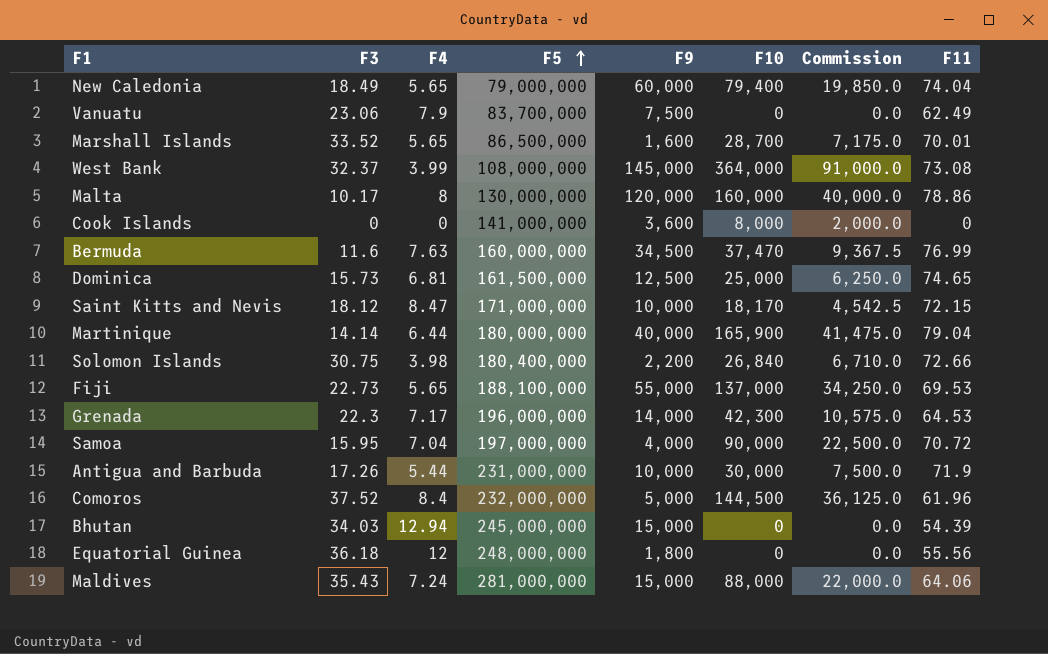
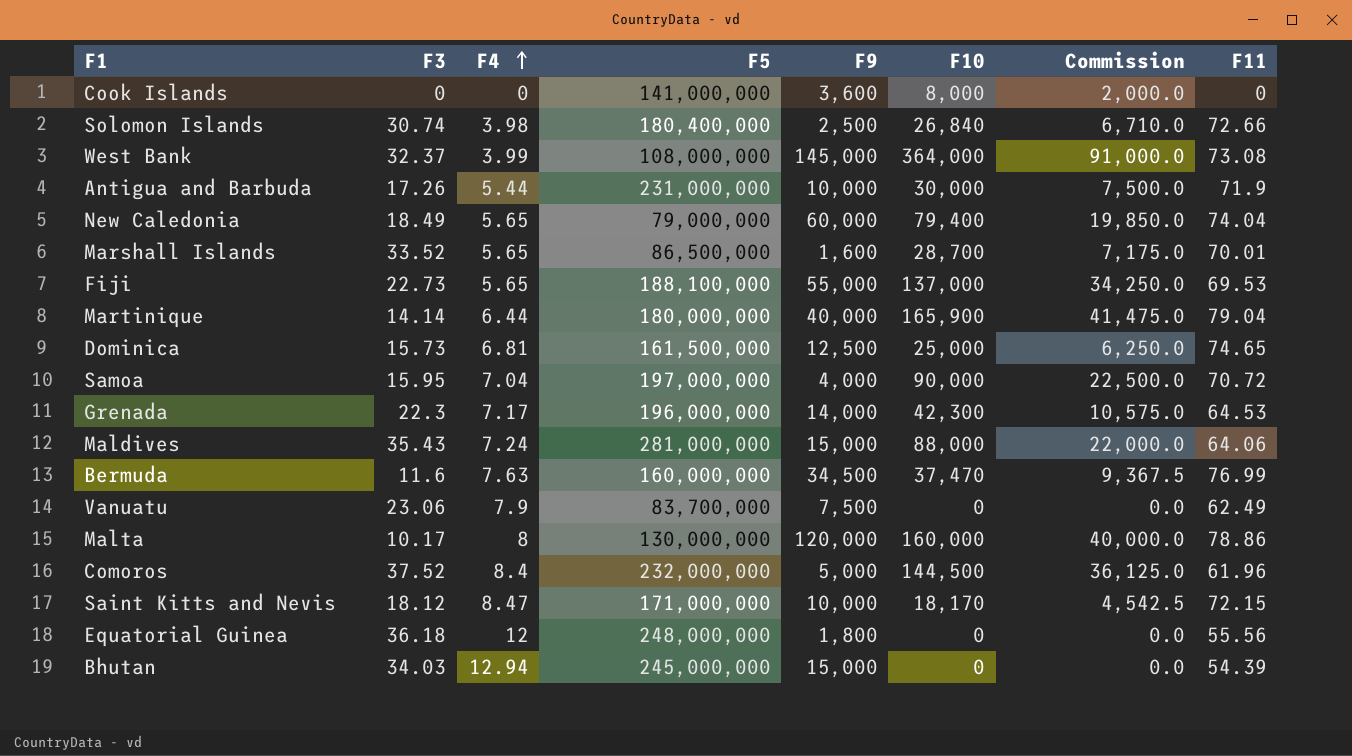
row order: F5 ascending -> F4 ascending
Solomon Islands | F3: 30.75 -> 30.74
Solomon Islands | F9: 2,200 -> 2,500

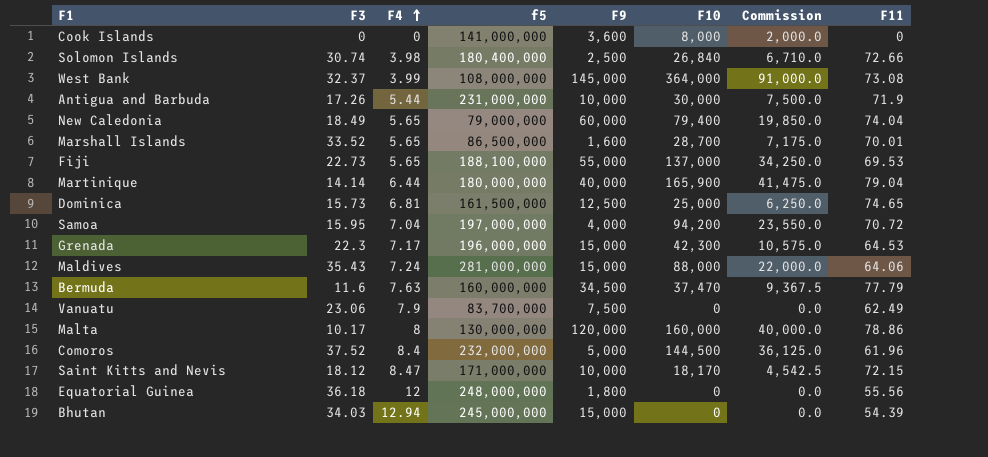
column name: F5 -> f5
Samoa | F10: 90,000 -> 94,200
Samoa | Commission: 22,500.0 -> 23,550.0
Grenada | F9: 14,000 -> 15,000
Bermuda | F11: 76.99 -> 77.79

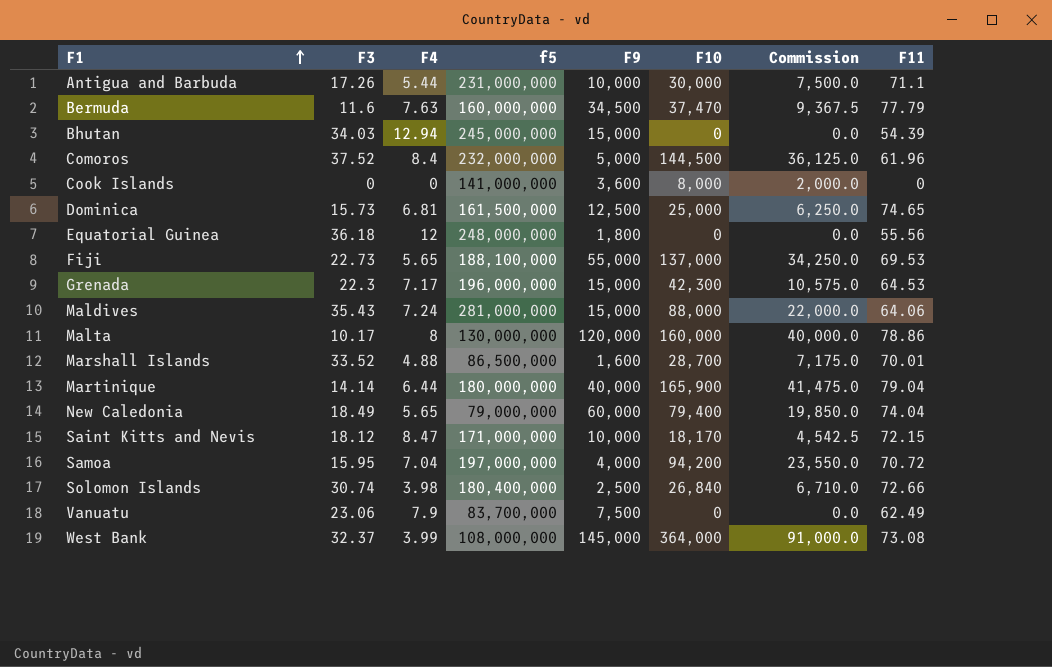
row order: F4 ascending -> F1 ascending
Antigua and Barbuda | F11: 71.9 -> 71.1
Marshall Islands | F4: 5.65 -> 4.88

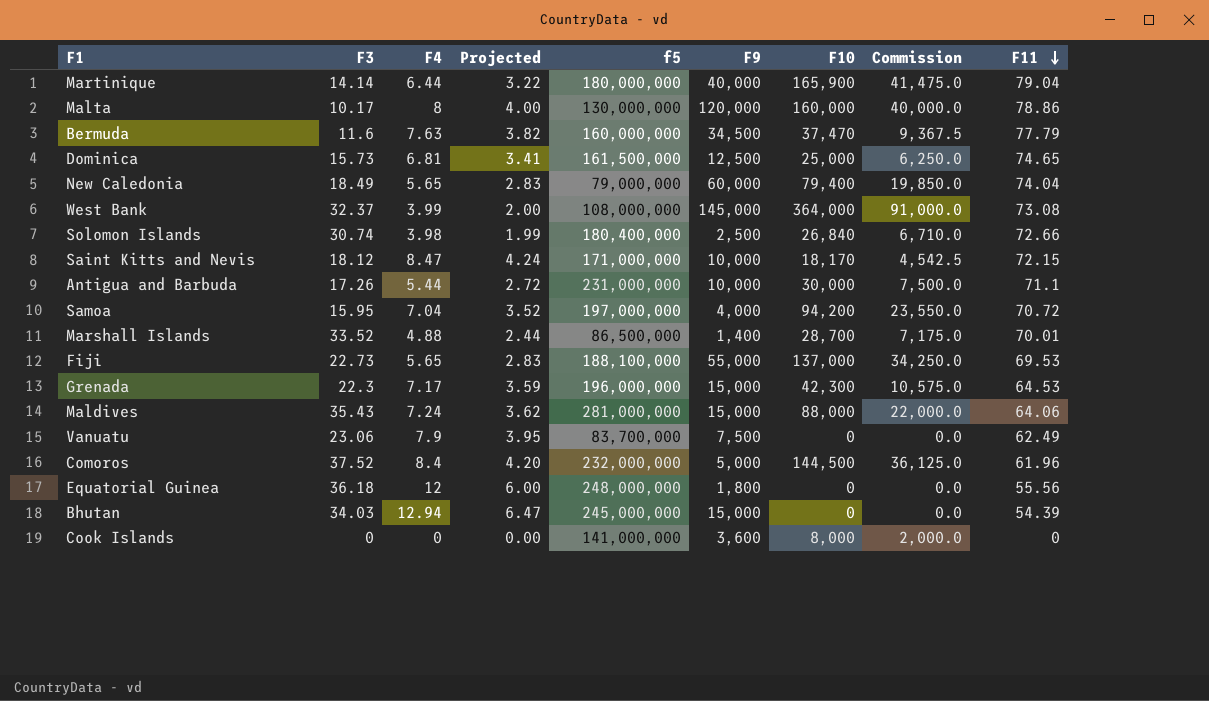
row order: F1 ascending -> F11 descending
column Projected | formula: none -> [F4] * 0.5
Marshall Islands | F9: 1,600 -> 1,400

